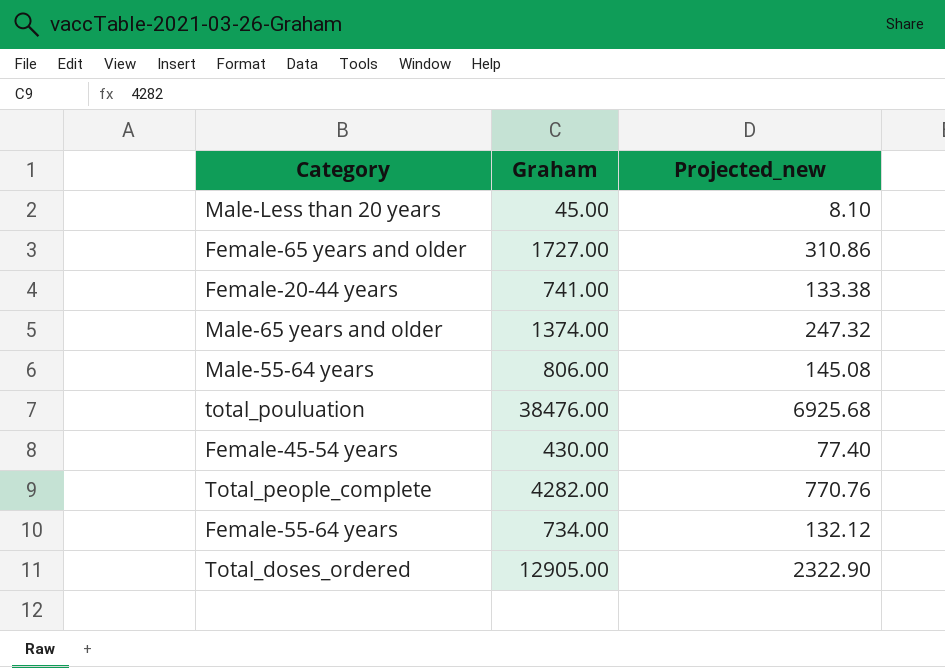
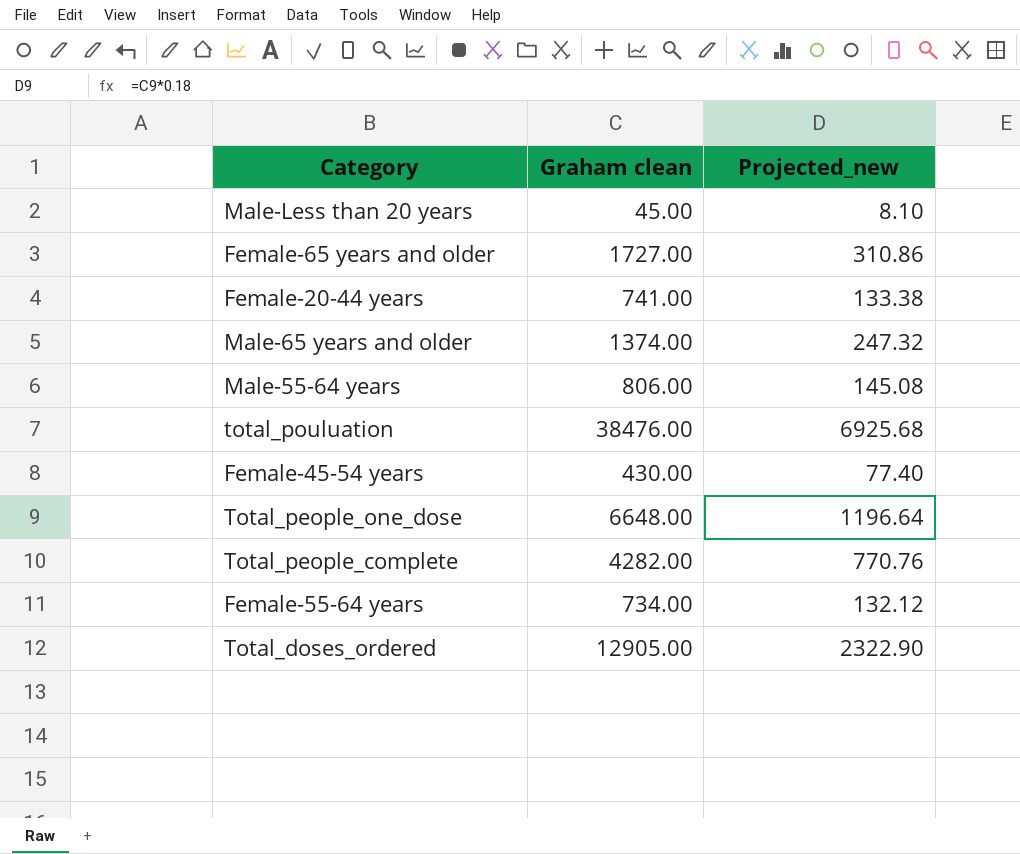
column name: Graham -> Graham clean
row Total_people_one_dose: none -> 6648.00 | 1196.64

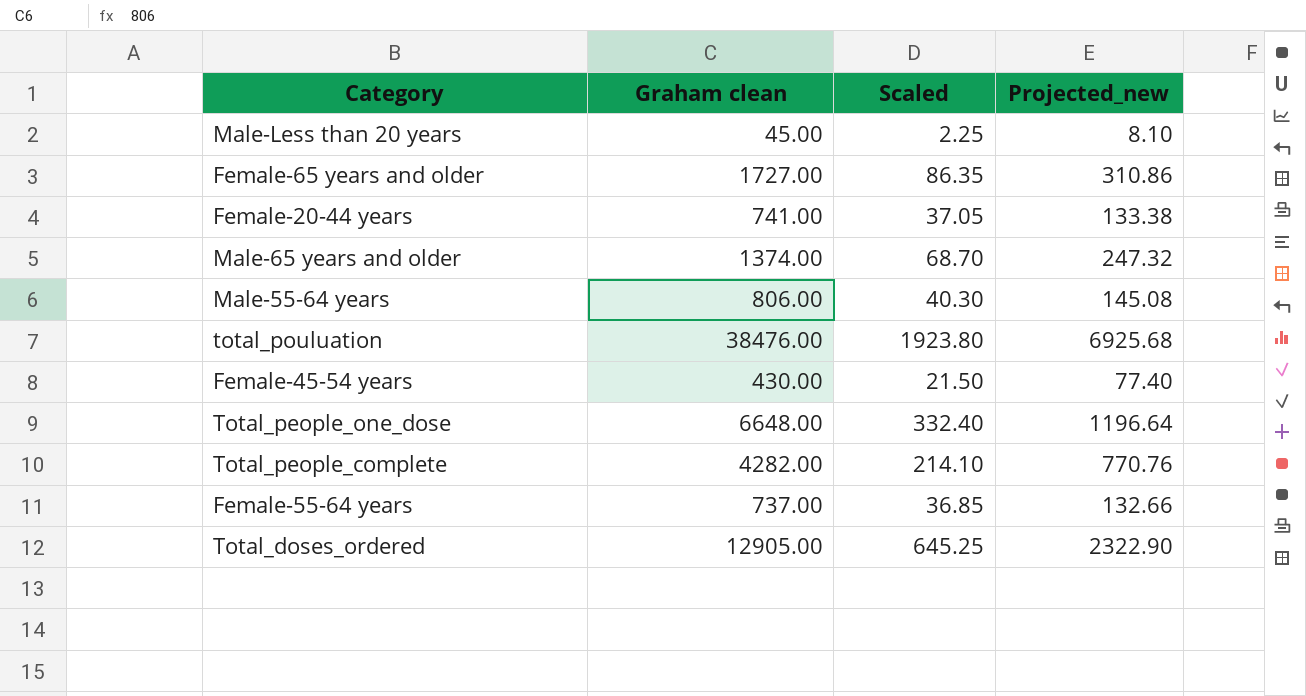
column Scaled | formula: none -> [Graham clean] * 0.05
Female-55-64 years | Graham clean: 734.00 -> 737.00
Female-55-64 years | Projected_new: 132.12 -> 132.66

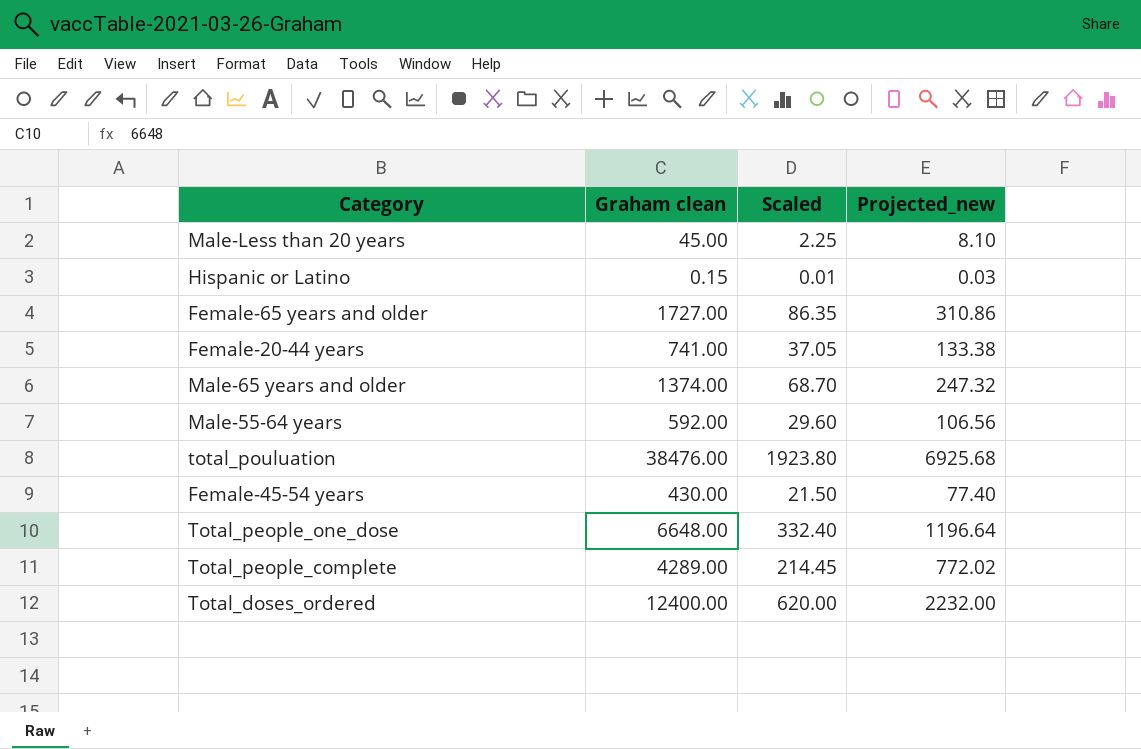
row Female-55-64 years: 737.00 | 36.85 | 132.66 -> none
row Hispanic or Latino: none -> 0.15 | 0.01 | 0.03
Male-55-64 years | Graham clean: 806.00 -> 592.00
Male-55-64 years | Scaled: 40.30 -> 29.60
Male-55-64 years | Projected_new: 145.08 -> 106.56
Total_people_complete | Graham clean: 4282.00 -> 4289.00
Total_people_complete | Scaled: 214.10 -> 214.45
Total_people_complete | Projected_new: 770.76 -> 772.02
Total_doses_ordered | Graham clean: 12905.00 -> 12400.00
Total_doses_ordered | Scaled: 645.25 -> 620.00
Total_doses_ordered | Projected_new: 2322.90 -> 2232.00

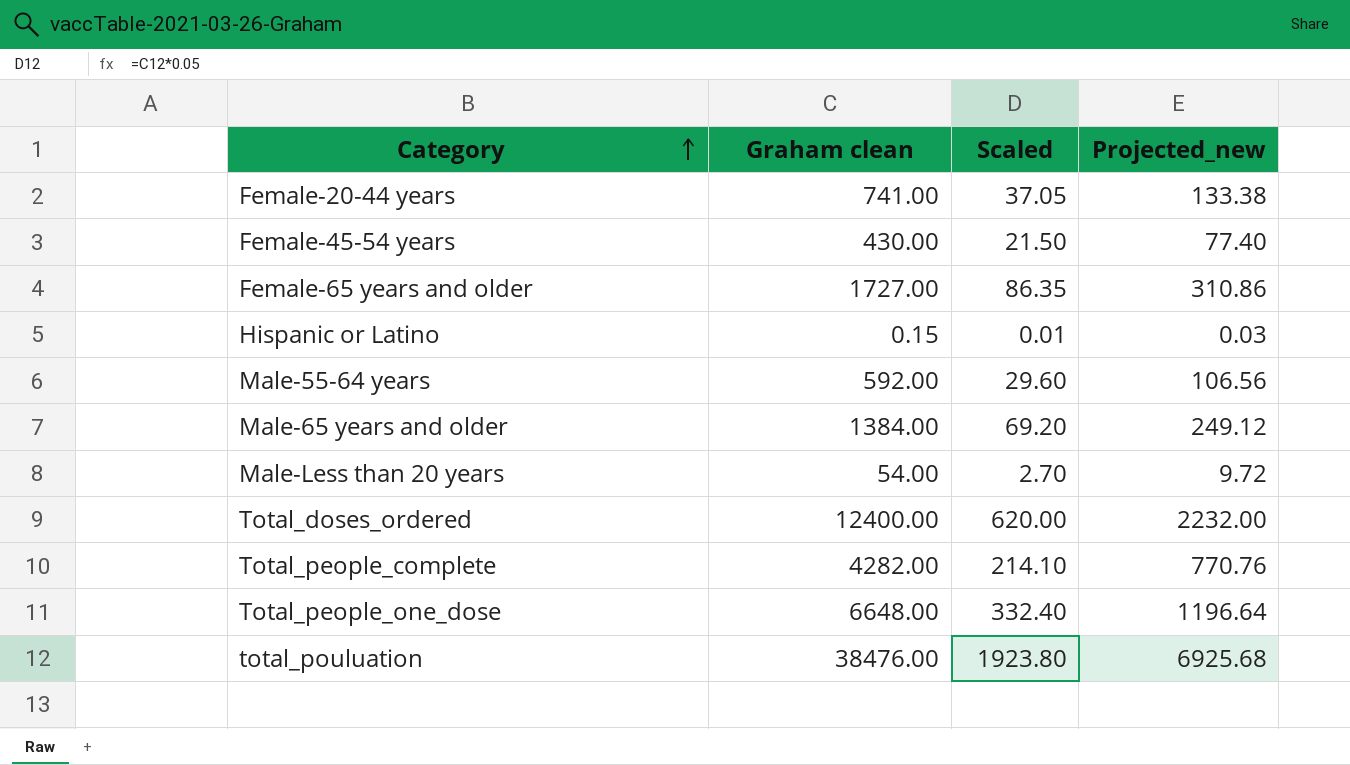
row order: none -> Category ascending
Male-65 years and older | Graham clean: 1374.00 -> 1384.00
Male-65 years and older | Scaled: 68.70 -> 69.20
Male-65 years and older | Projected_new: 247.32 -> 249.12
Male-Less than 20 years | Graham clean: 45.00 -> 54.00
Male-Less than 20 years | Scaled: 2.25 -> 2.70
Male-Less than 20 years | Projected_new: 8.10 -> 9.72
Total_people_complete | Graham clean: 4289.00 -> 4282.00
Total_people_complete | Scaled: 214.45 -> 214.10
Total_people_complete | Projected_new: 772.02 -> 770.76

